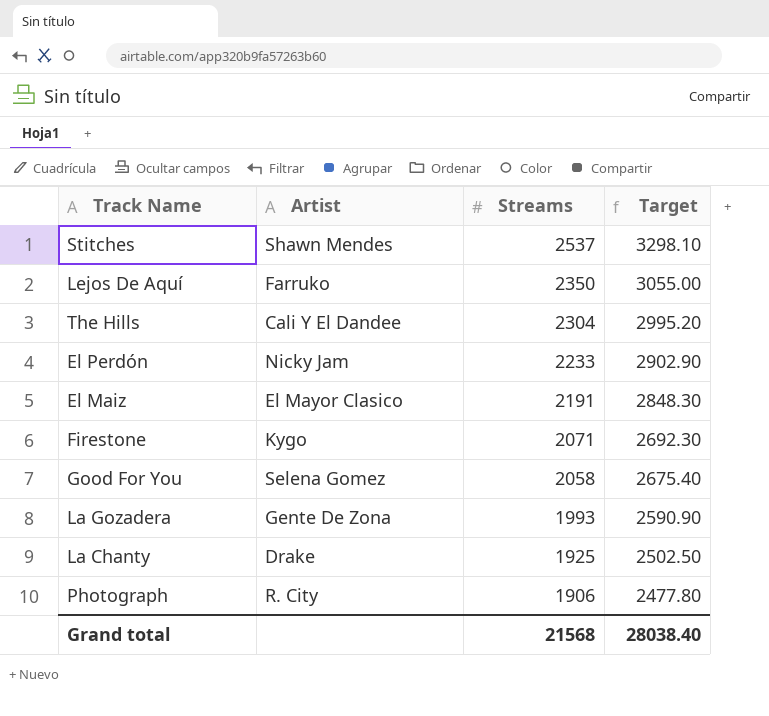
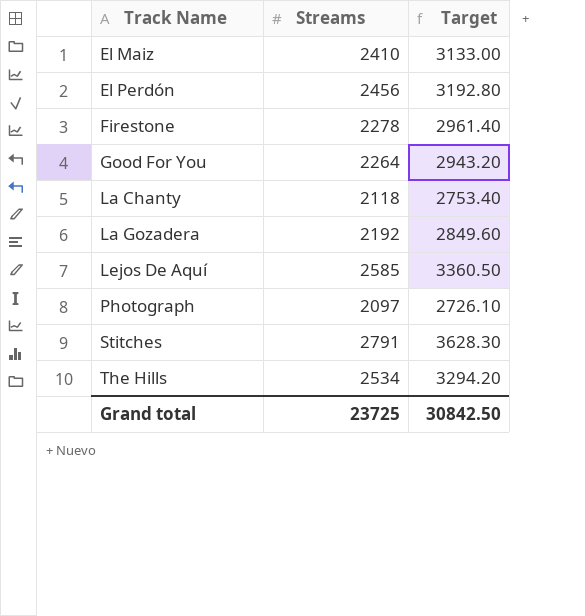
row order: Streams descending -> Track Name ascending
column Artist | position: 2 -> none
El Maiz | Streams: 2191 -> 2410
El Maiz | Target: 2848.30 -> 3133.00
El Perdón | Streams: 2233 -> 2456
El Perdón | Target: 2902.90 -> 3192.80
Firestone | Streams: 2071 -> 2278
Firestone | Target: 2692.30 -> 2961.40
Good For You | Streams: 2058 -> 2264
Good For You | Target: 2675.40 -> 2943.20
La Chanty | Streams: 1925 -> 2118
La Chanty | Target: 2502.50 -> 2753.40
La Gozadera | Streams: 1993 -> 2192
La Gozadera | Target: 2590.90 -> 2849.60
Lejos De Aquí | Streams: 2350 -> 2585
Lejos De Aquí | Target: 3055.00 -> 3360.50
Photograph | Streams: 1906 -> 2097
Photograph | Target: 2477.80 -> 2726.10
Stitches | Streams: 2537 -> 2791
Stitches | Target: 3298.10 -> 3628.30
The Hills | Streams: 2304 -> 2534
The Hills | Target: 2995.20 -> 3294.20
Grand total | Streams: 21568 -> 23725
Grand total | Target: 28038.40 -> 30842.50

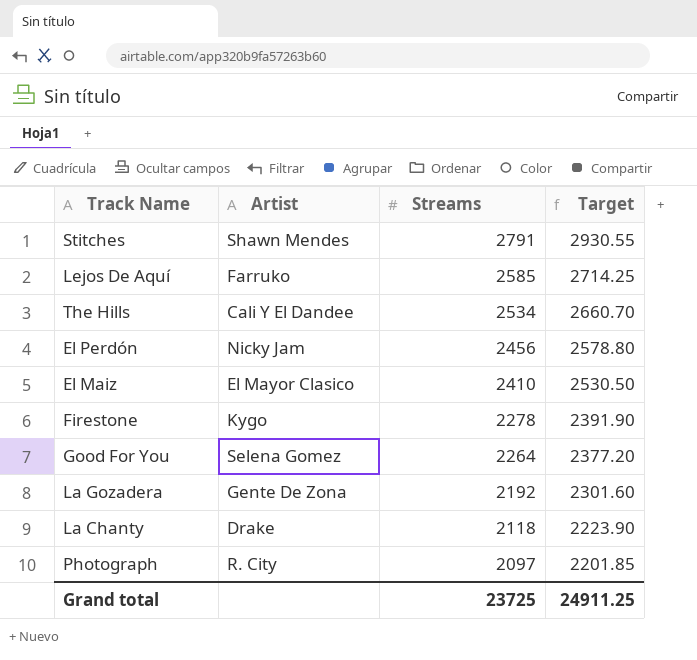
row order: Track Name ascending -> Streams descending
column Artist | position: none -> 2
column Target | formula: [Streams] * 1.3 -> [Streams] * 1.05
Grand total | Target: 30842.50 -> 24911.25

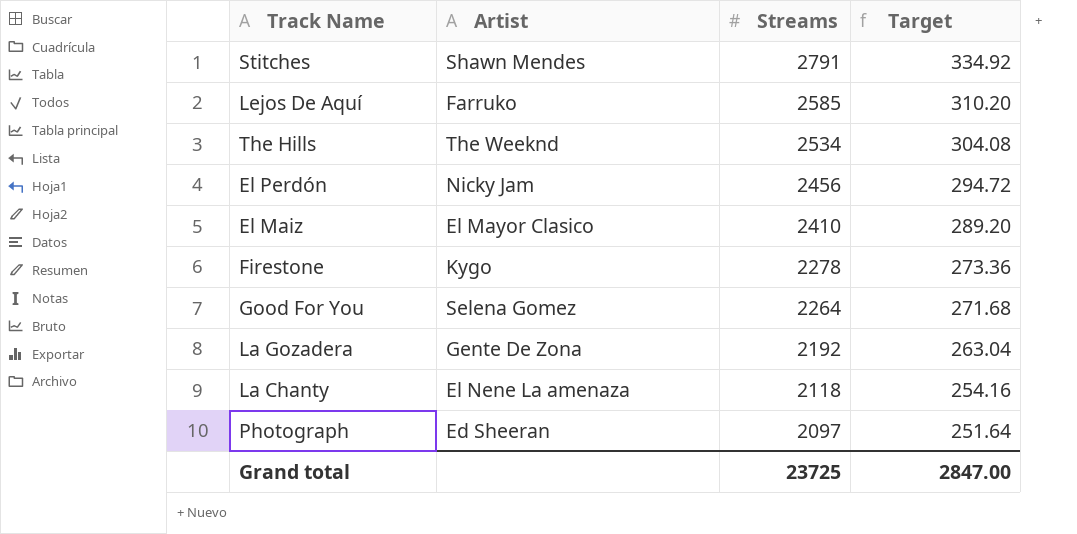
column Target | formula: [Streams] * 1.05 -> [Streams] * 0.12
The Hills | Artist: Cali Y El Dandee -> The Weeknd
La Chanty | Artist: Drake -> El Nene La amenaza
Photograph | Artist: R. City -> Ed Sheeran
Grand total | Target: 24911.25 -> 2847.00

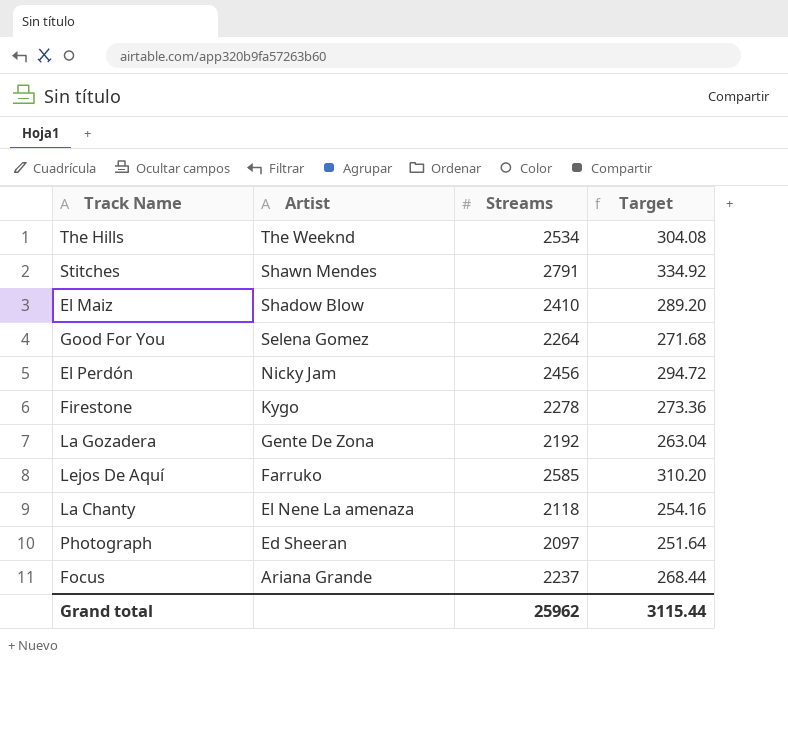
row order: Streams descending -> Artist descending
El Maiz | Artist: El Mayor Clasico -> Shadow Blow
row Focus: none -> Ariana Grande | 2237 | 268.44
Grand total | Streams: 23725 -> 25962
Grand total | Target: 2847.00 -> 3115.44

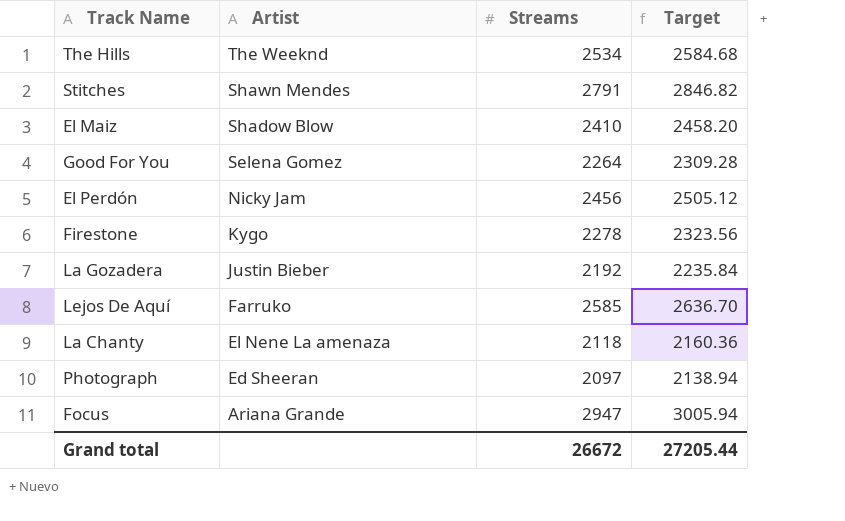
column Target | formula: [Streams] * 0.12 -> [Streams] * 1.02
La Gozadera | Artist: Gente De Zona -> Justin Bieber
Focus | Streams: 2237 -> 2947
Grand total | Streams: 25962 -> 26672
Grand total | Target: 3115.44 -> 27205.44

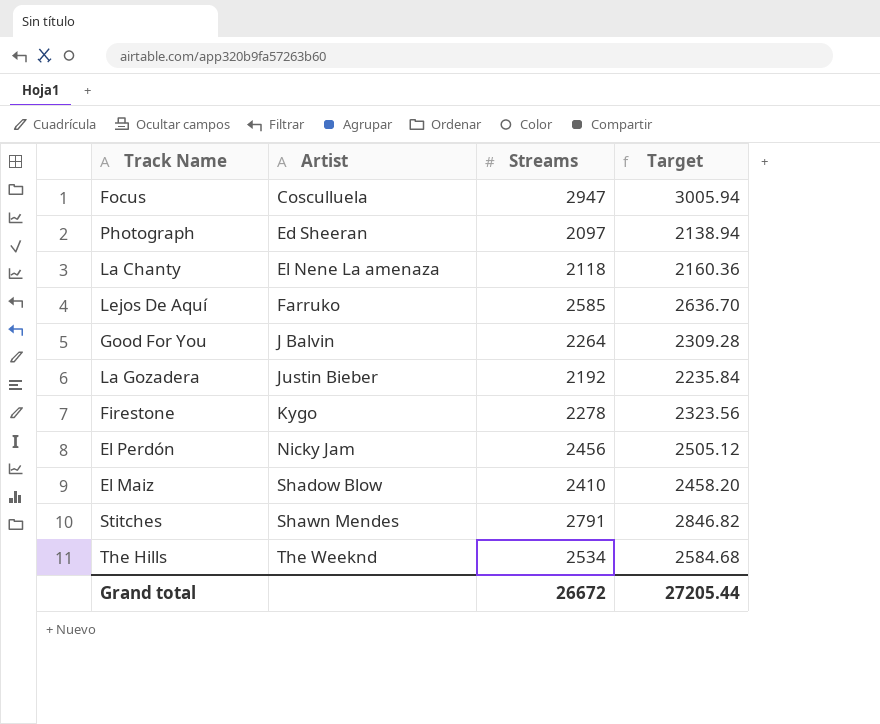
row order: Artist descending -> Artist ascending
Focus | Artist: Ariana Grande -> Cosculluela
Good For You | Artist: Selena Gomez -> J Balvin

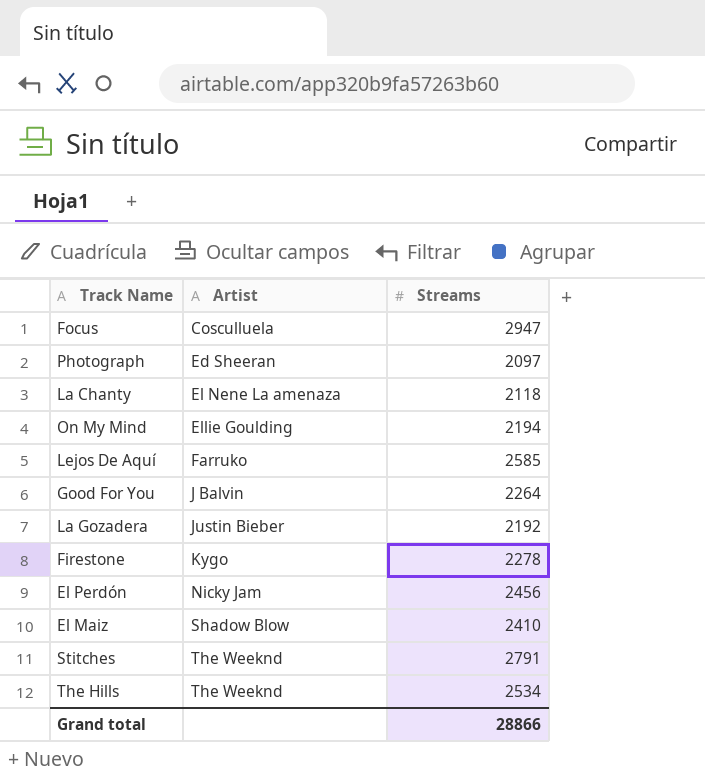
column Target | formula: [Streams] * 1.02 -> none
row On My Mind: none -> Ellie Goulding | 2194
Stitches | Artist: Shawn Mendes -> The Weeknd
Grand total | Streams: 26672 -> 28866

